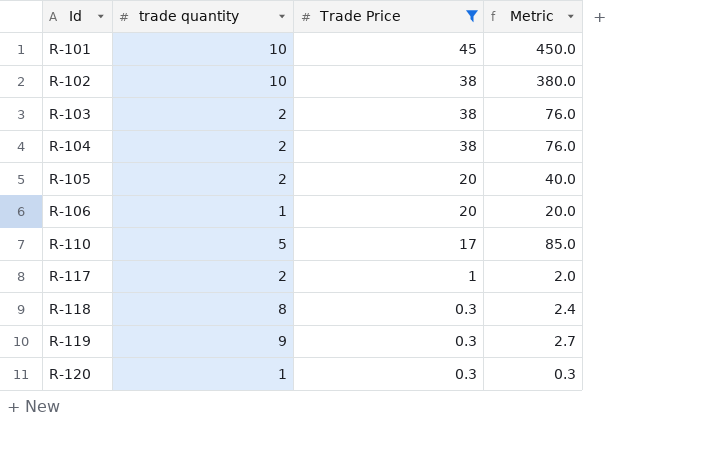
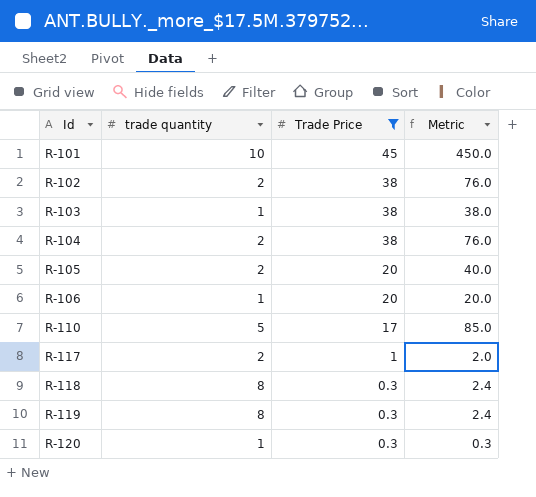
R-102 | trade quantity: 10 -> 2
R-102 | Metric: 380.0 -> 76.0
R-103 | trade quantity: 2 -> 1
R-103 | Metric: 76.0 -> 38.0
R-119 | trade quantity: 9 -> 8
R-119 | Metric: 2.7 -> 2.4

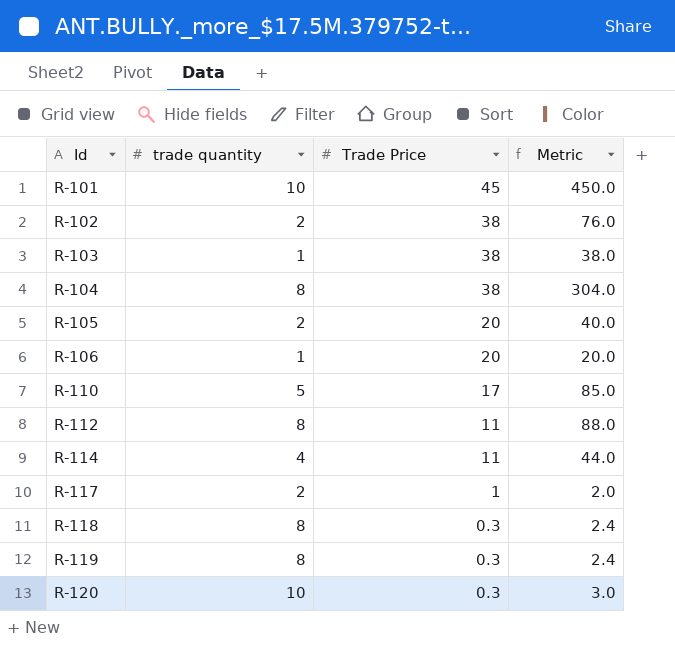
filter: Trade Price != 11 -> none
R-104 | trade quantity: 2 -> 8
R-104 | Metric: 76.0 -> 304.0
R-120 | trade quantity: 1 -> 10
R-120 | Metric: 0.3 -> 3.0

